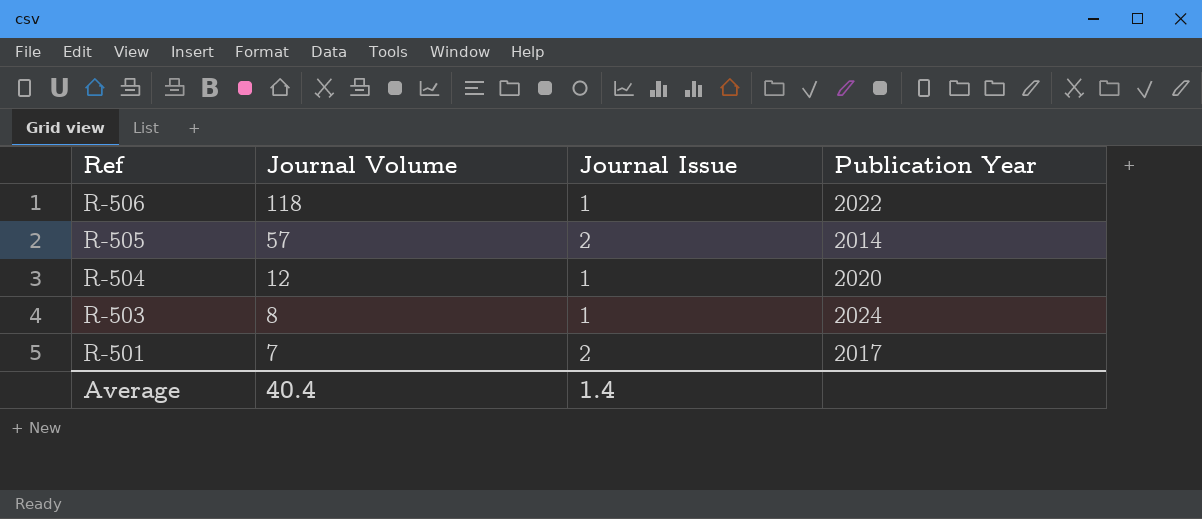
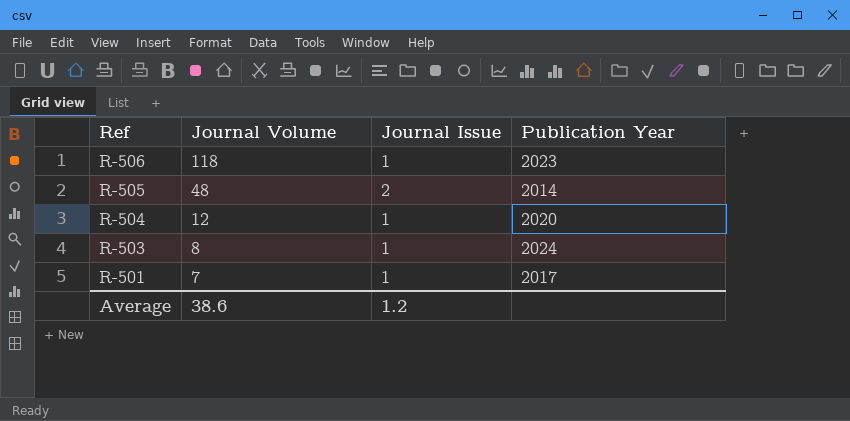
R-506 | Publication Year: 2022 -> 2023
R-505 | Journal Volume: 57 -> 48
R-501 | Journal Issue: 2 -> 1
Average | Journal Volume: 40.4 -> 38.6
Average | Journal Issue: 1.4 -> 1.2

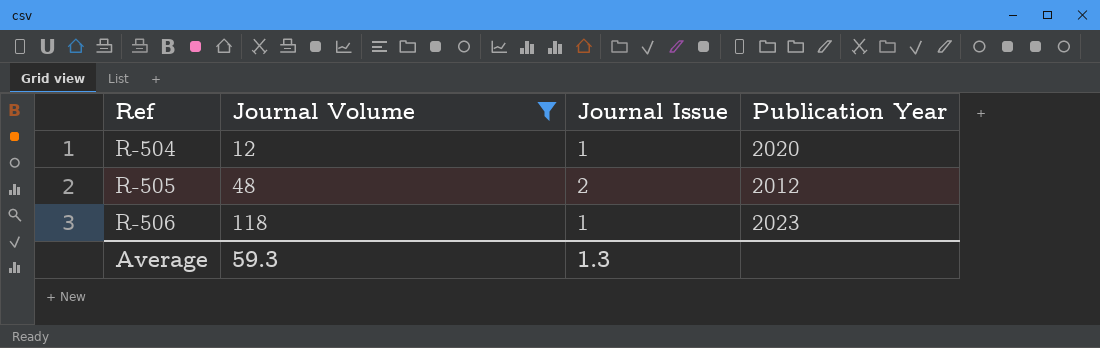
filter: none -> Journal Volume >= 12
row order: Ref descending -> Ref ascending
R-505 | Publication Year: 2014 -> 2012
Average | Journal Volume: 38.6 -> 59.3
Average | Journal Issue: 1.2 -> 1.3

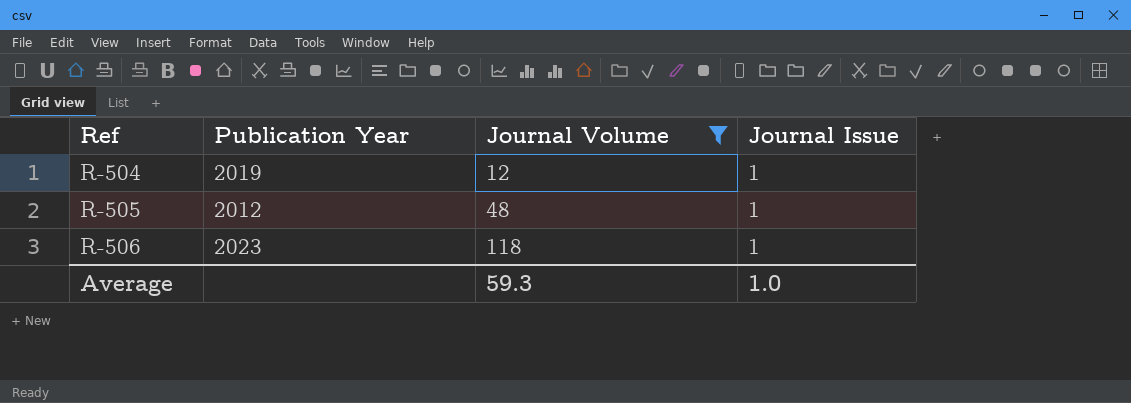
column Publication Year | position: 4 -> 2
R-504 | Publication Year: 2020 -> 2019
R-505 | Journal Issue: 2 -> 1
Average | Journal Issue: 1.3 -> 1.0

